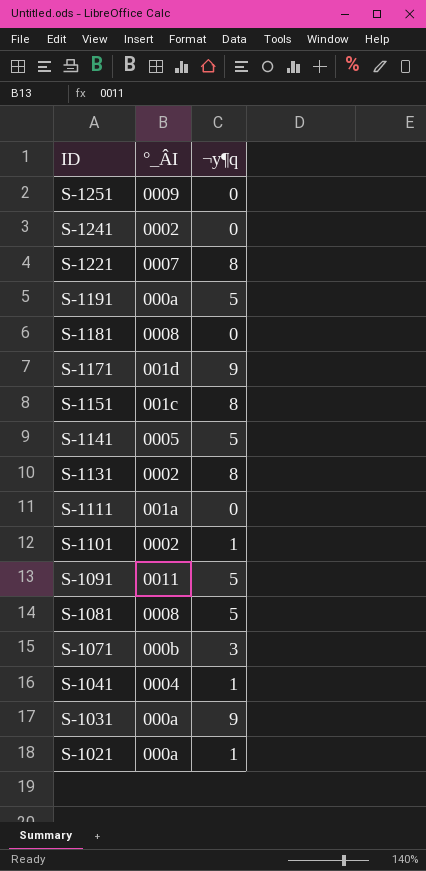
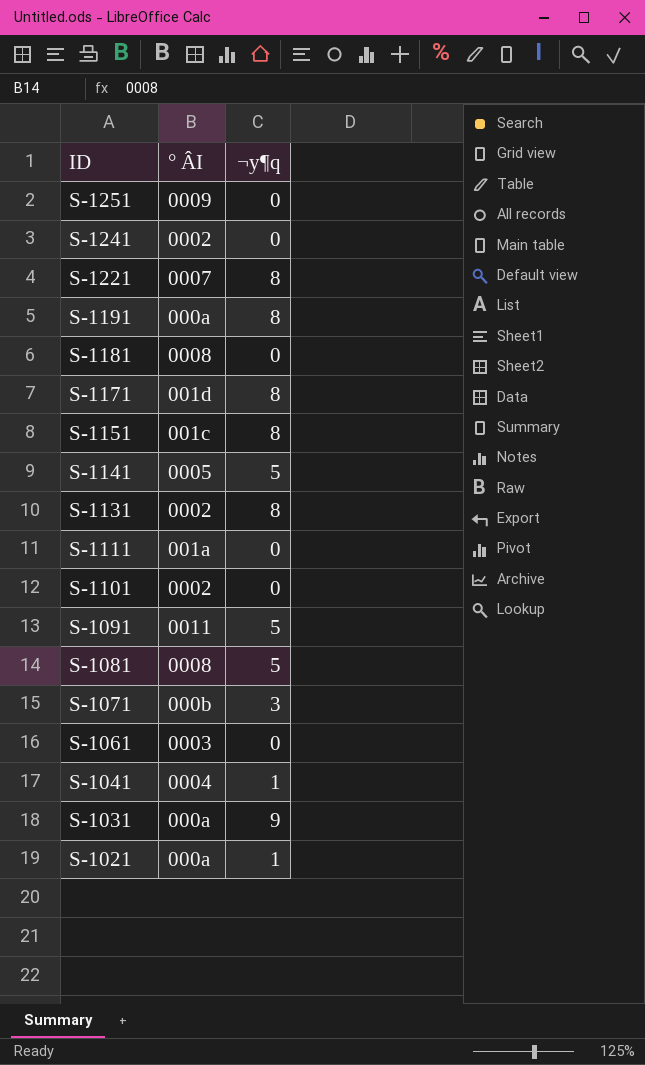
column name: °_ÂI -> ° ÂI
S-1191 | ¬y¶q: 5 -> 8
S-1171 | ¬y¶q: 9 -> 8
S-1101 | ¬y¶q: 1 -> 0
row S-1061: none -> 0003 | 0

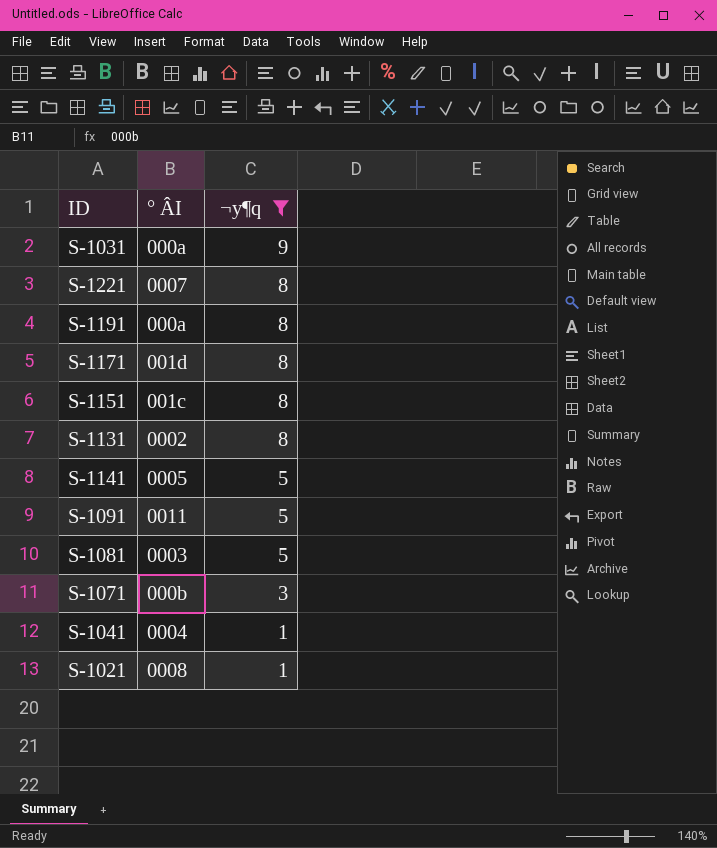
filter: none -> ¬y¶q != 0
row order: ID descending -> ¬y¶q descending
S-1081 | ° ÂI: 0008 -> 0003
S-1021 | ° ÂI: 000a -> 0008

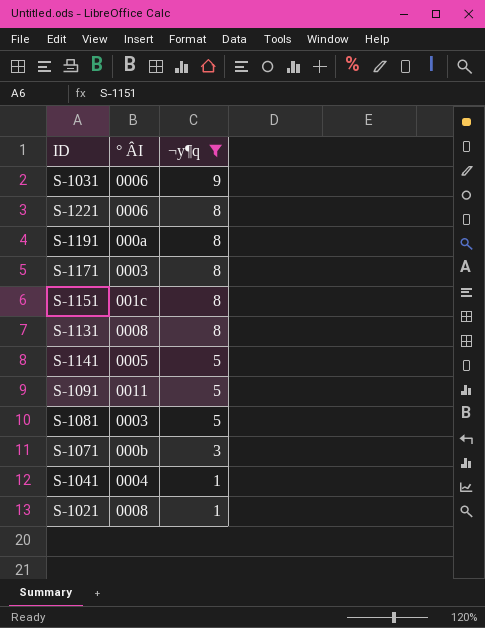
S-1031 | ° ÂI: 000a -> 0006
S-1221 | ° ÂI: 0007 -> 0006
S-1171 | ° ÂI: 001d -> 0003
S-1131 | ° ÂI: 0002 -> 0008

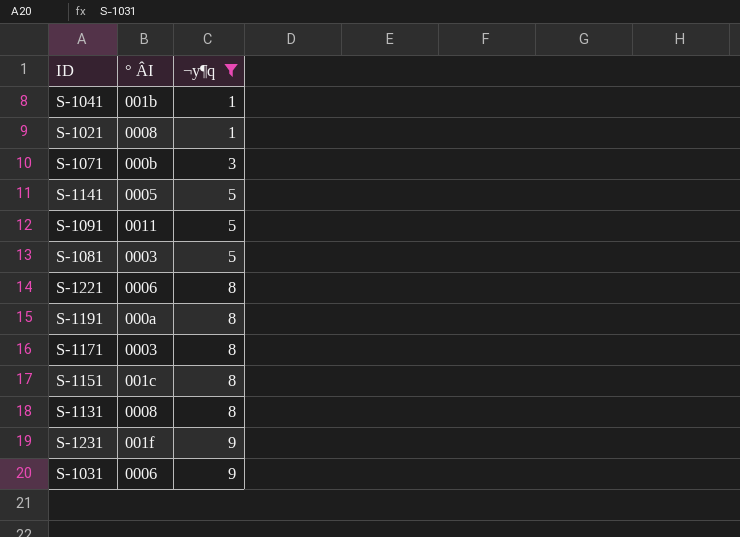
row order: ¬y¶q descending -> ¬y¶q ascending
S-1041 | ° ÂI: 0004 -> 001b
row S-1231: none -> 001f | 9

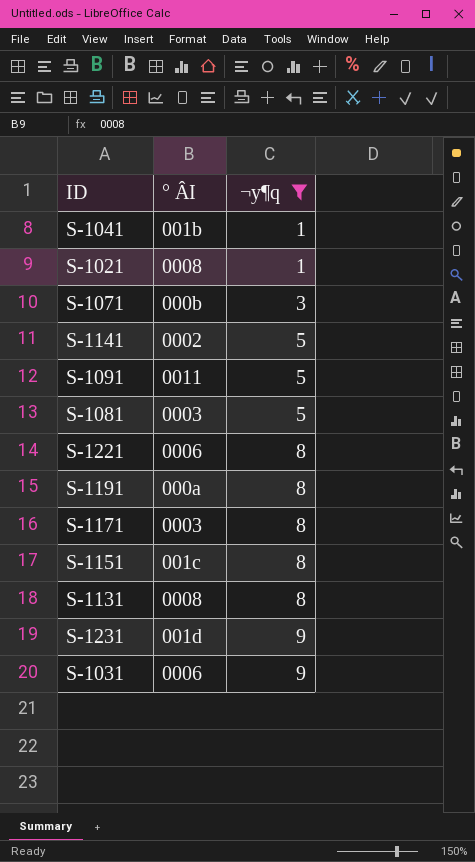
S-1141 | ° ÂI: 0005 -> 0002
S-1231 | ° ÂI: 001f -> 001d

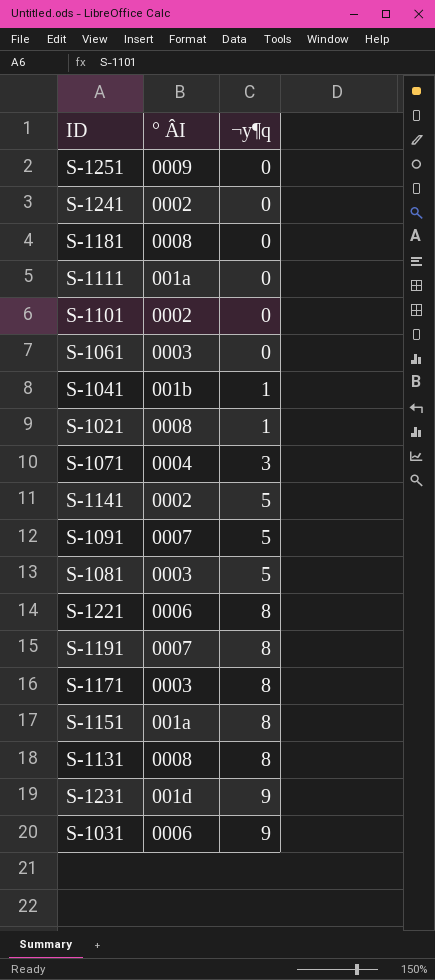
filter: ¬y¶q != 0 -> none
S-1071 | ° ÂI: 000b -> 0004
S-1091 | ° ÂI: 0011 -> 0007
S-1191 | ° ÂI: 000a -> 0007
S-1151 | ° ÂI: 001c -> 001a

